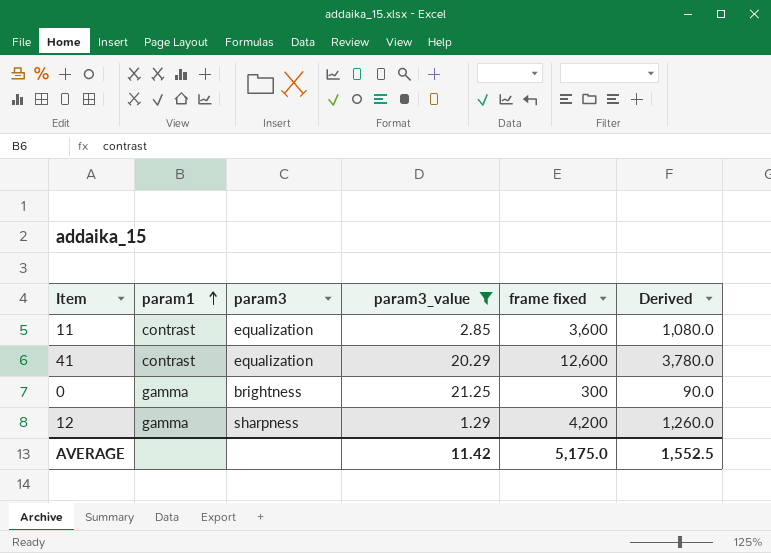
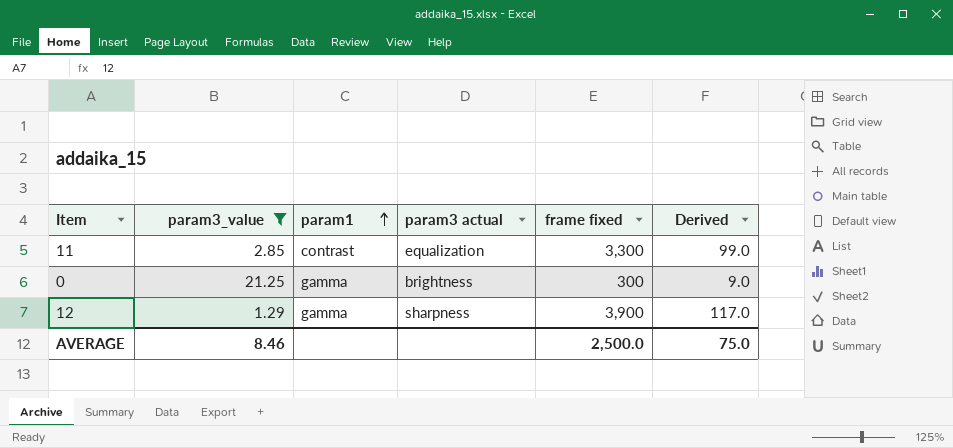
column param3_value | position: 4 -> 2
column name: param3 -> param3 actual
column Derived | formula: [frame fixed] * 0.3 -> [frame fixed] * 0.03
row 41: contrast | equalization | 20.29 | 12,600 | 3,780.0 -> none
11 | frame fixed: 3,600 -> 3,300
12 | frame fixed: 4,200 -> 3,900
AVERAGE | param3_value: 11.42 -> 8.46
AVERAGE | frame fixed: 5,175.0 -> 2,500.0
AVERAGE | Derived: 1,552.5 -> 75.0

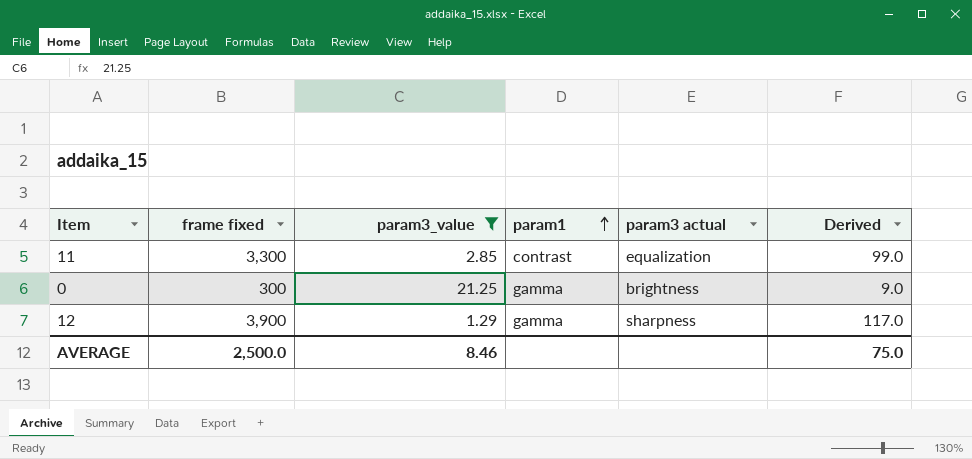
column frame fixed | position: 5 -> 2

